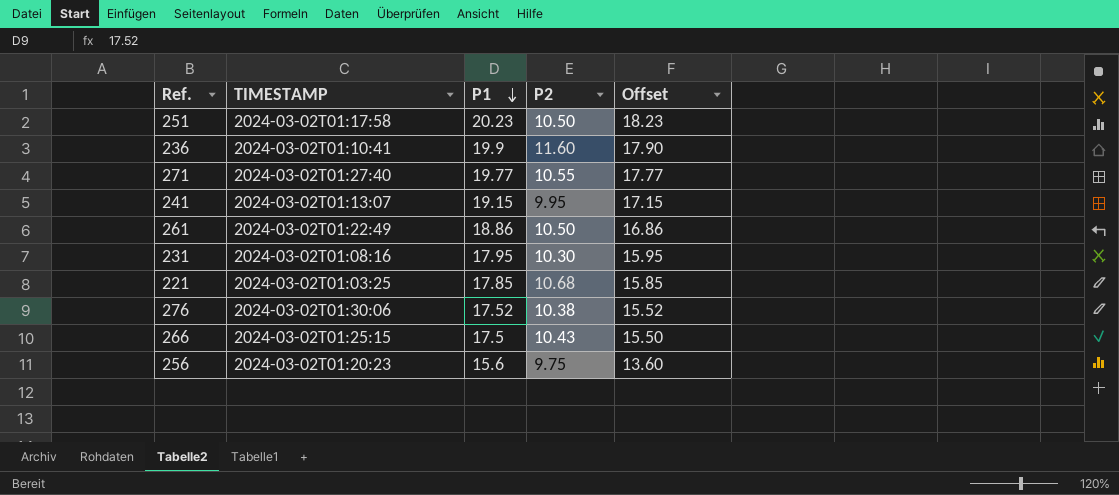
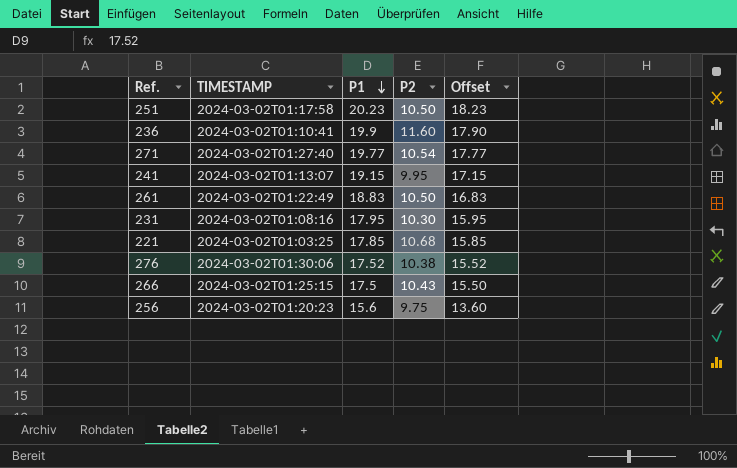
271 | P2: 10.55 -> 10.54
261 | P1: 18.86 -> 18.83
261 | Offset: 16.86 -> 16.83

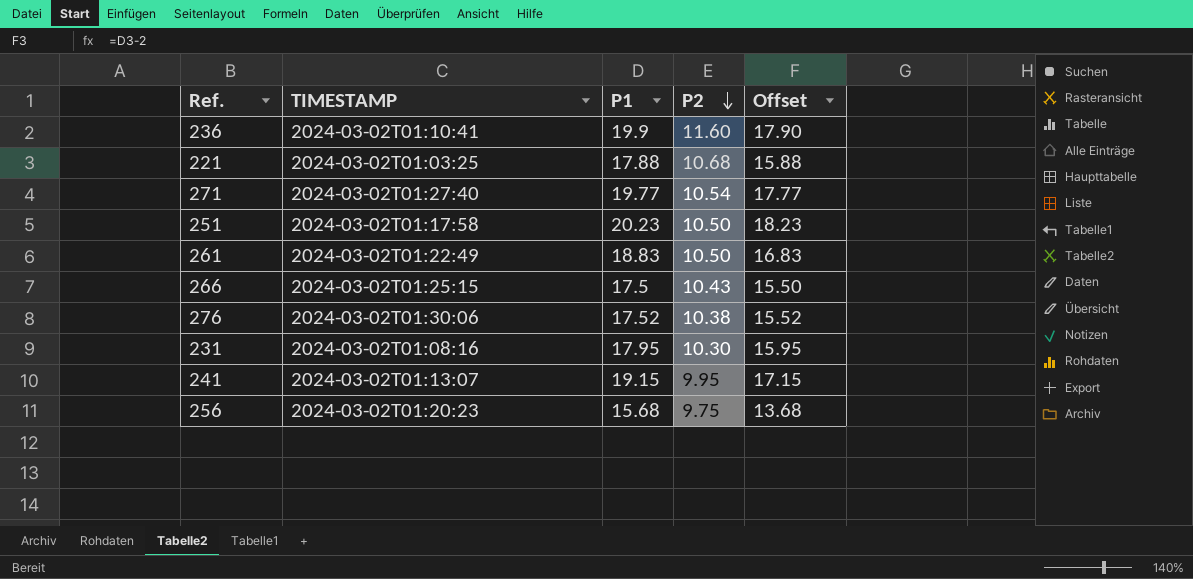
row order: P1 descending -> P2 descending
221 | P1: 17.85 -> 17.88
221 | Offset: 15.85 -> 15.88
256 | P1: 15.6 -> 15.68
256 | Offset: 13.60 -> 13.68

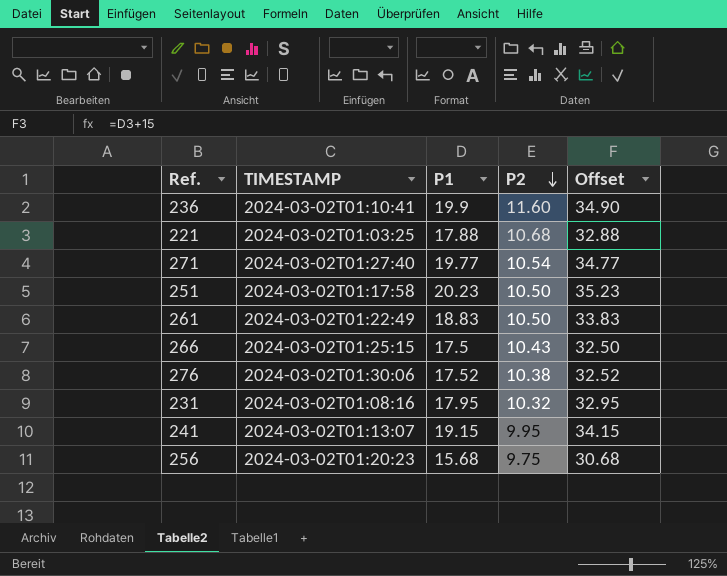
column Offset | formula: [P1] - 2 -> [P1] + 15
231 | P2: 10.30 -> 10.32

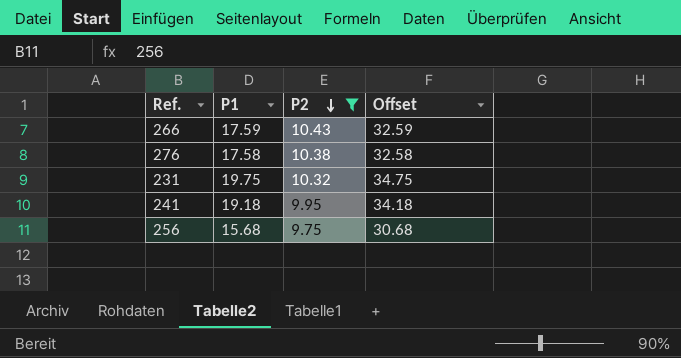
filter: none -> P2 <= 10.43
column TIMESTAMP | position: 2 -> none
266 | P1: 17.5 -> 17.59
266 | Offset: 32.50 -> 32.59
276 | P1: 17.52 -> 17.58
276 | Offset: 32.52 -> 32.58
231 | P1: 17.95 -> 19.75
231 | Offset: 32.95 -> 34.75
241 | P1: 19.15 -> 19.18
241 | Offset: 34.15 -> 34.18

